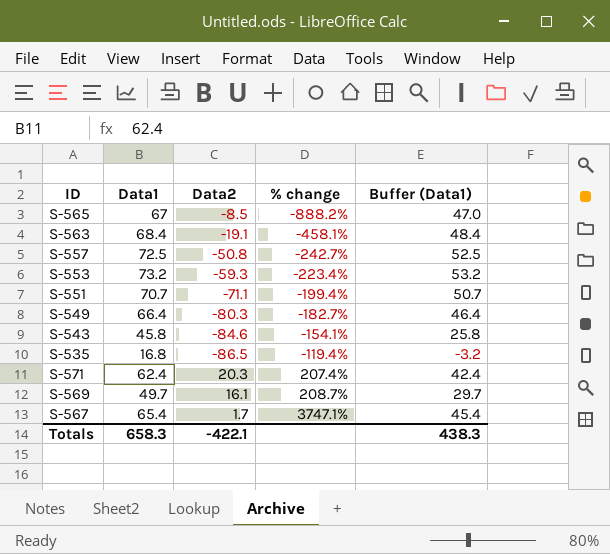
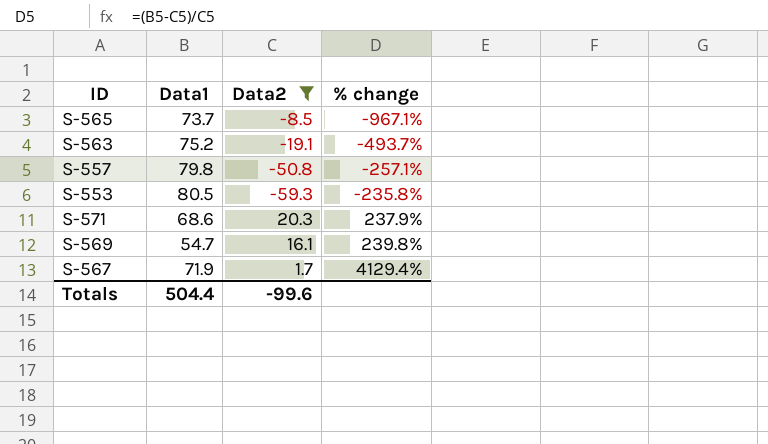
filter: none -> Data2 >= -59.3
column Buffer (Data1) | formula: [Data1] - 20 -> none
S-565 | Data1: 67 -> 73.7
S-565 | % change: -888.2% -> -967.1%
S-563 | Data1: 68.4 -> 75.2
S-563 | % change: -458.1% -> -493.7%
S-557 | Data1: 72.5 -> 79.8
S-557 | % change: -242.7% -> -257.1%
S-553 | Data1: 73.2 -> 80.5
S-553 | % change: -223.4% -> -235.8%
S-571 | Data1: 62.4 -> 68.6
S-571 | % change: 207.4% -> 237.9%
S-569 | Data1: 49.7 -> 54.7
S-569 | % change: 208.7% -> 239.8%
S-567 | Data1: 65.4 -> 71.9
S-567 | % change: 3747.1% -> 4129.4%
Totals | Data1: 658.3 -> 504.4
Totals | Data2: -422.1 -> -99.6

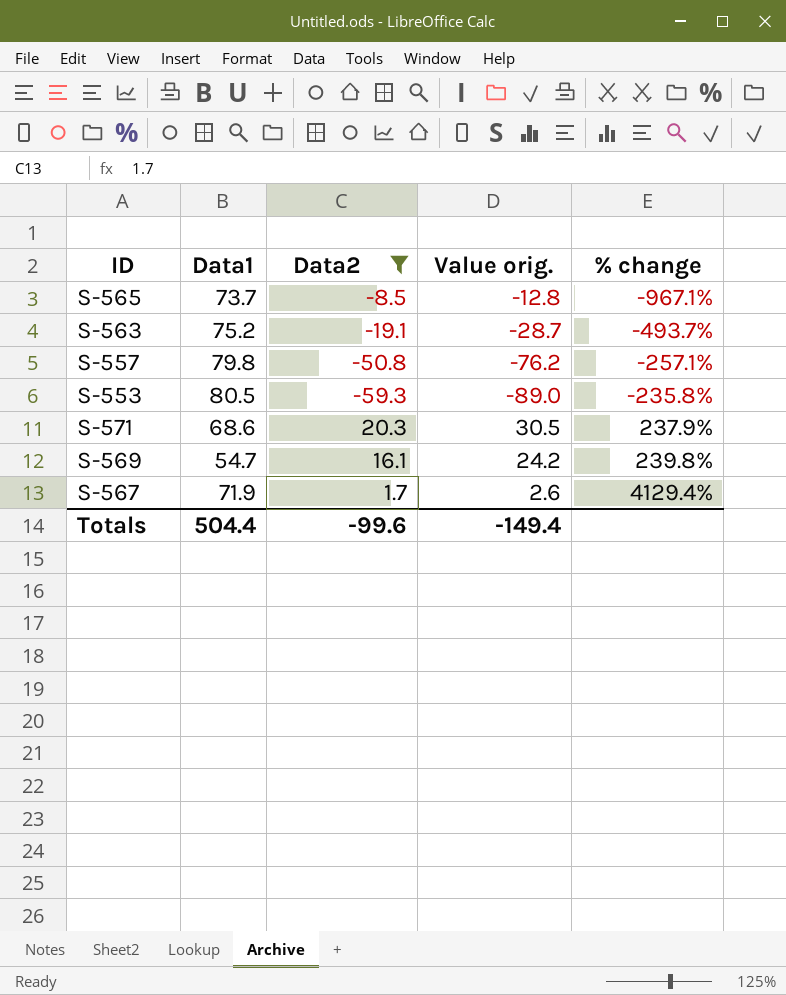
column Value orig. | formula: none -> [Data2] * 1.5

